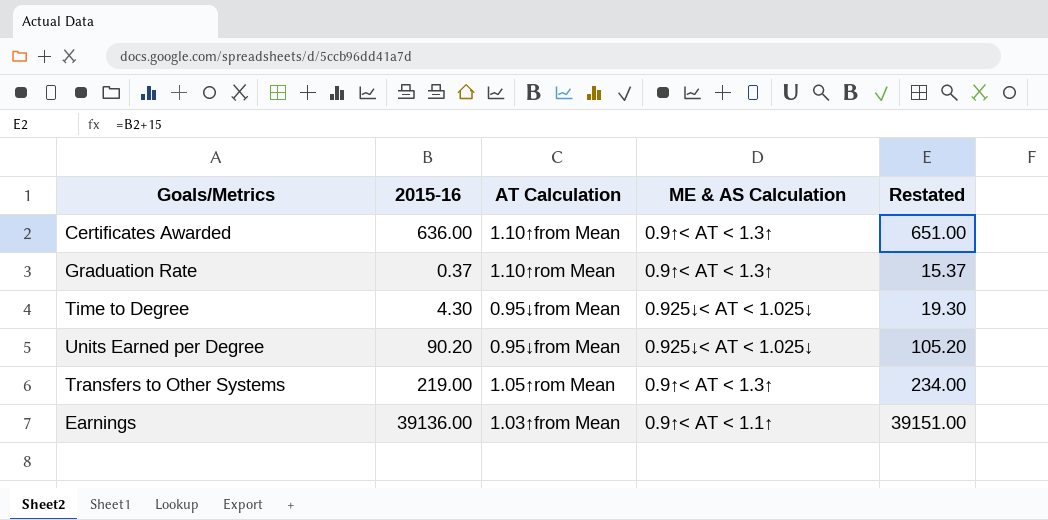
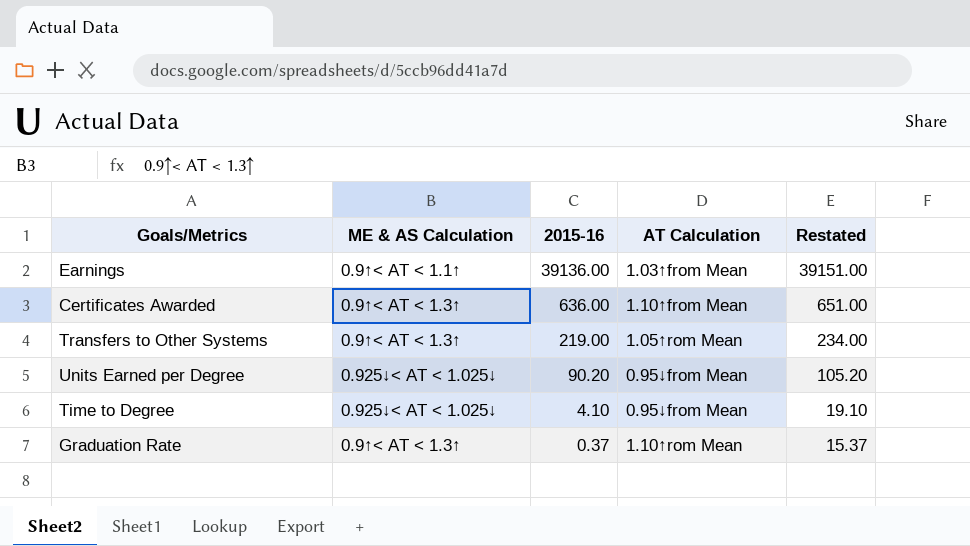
row order: none -> 2015-16 descending
column ME & AS Calculation | position: 4 -> 2
Time to Degree | 2015-16: 4.30 -> 4.10
Time to Degree | Restated: 19.30 -> 19.10

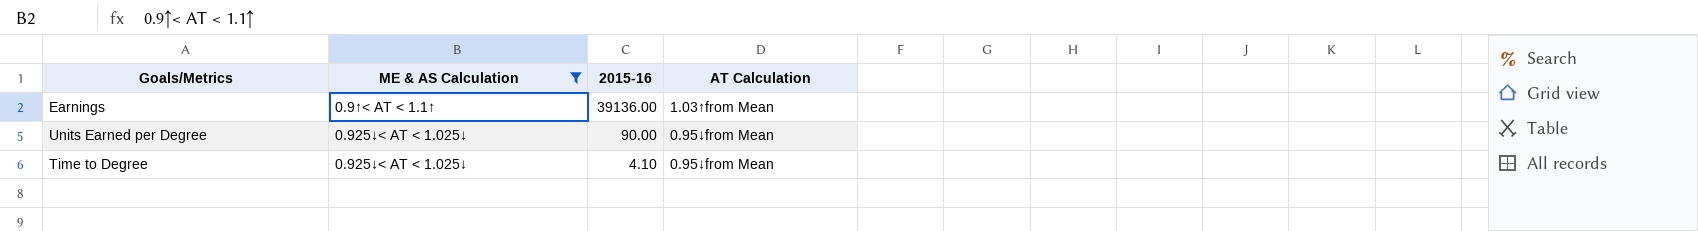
filter: none -> ME & AS Calculation != 0.9↑< AT < 1.3↑
column Restated | formula: [2015-16] + 15 -> none
Units Earned per Degree | 2015-16: 90.20 -> 90.00

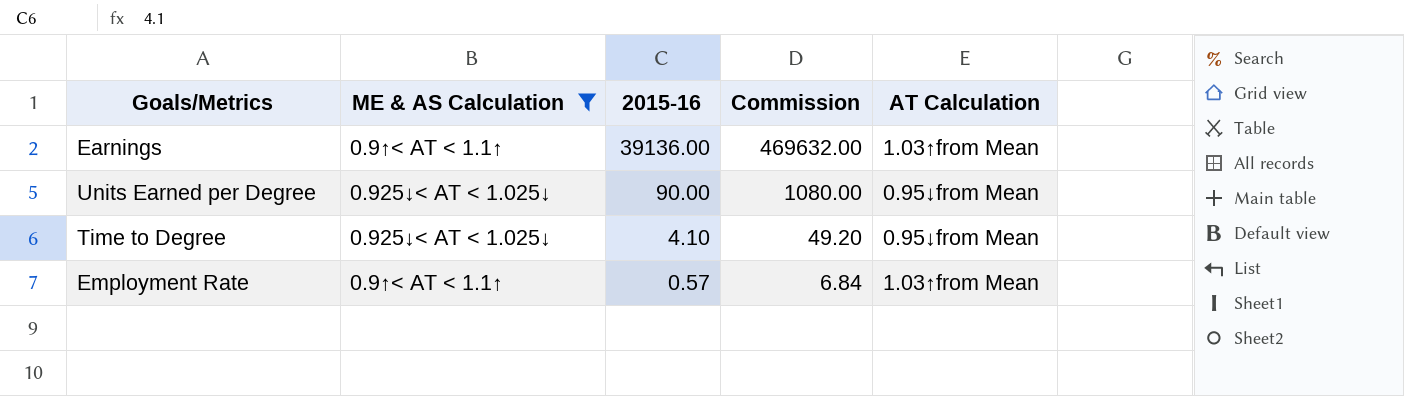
column Commission | formula: none -> [2015-16] * 12
row Employment Rate: none -> 0.9↑< AT < 1.1↑ | 0.57 | 6.84 | 1.03↑from Mean

